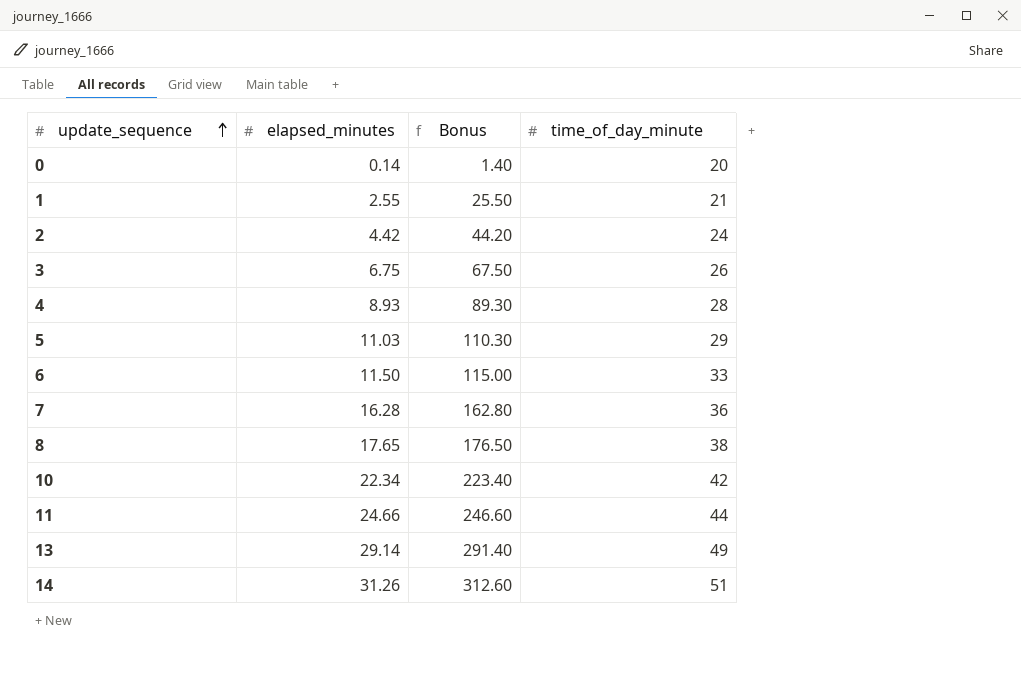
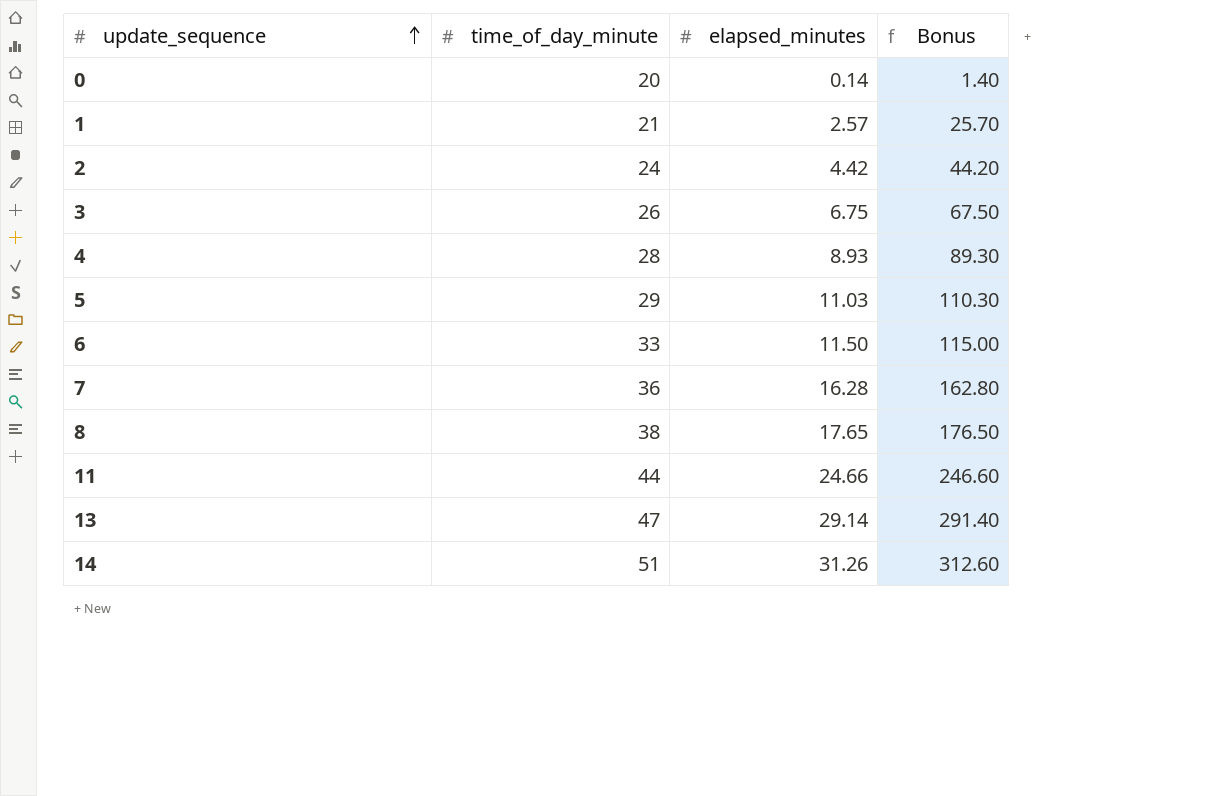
column time_of_day_minute | position: 4 -> 2
row 10: 22.34 | 223.40 | 42 -> none
1 | elapsed_minutes: 2.55 -> 2.57
1 | Bonus: 25.50 -> 25.70
13 | time_of_day_minute: 49 -> 47

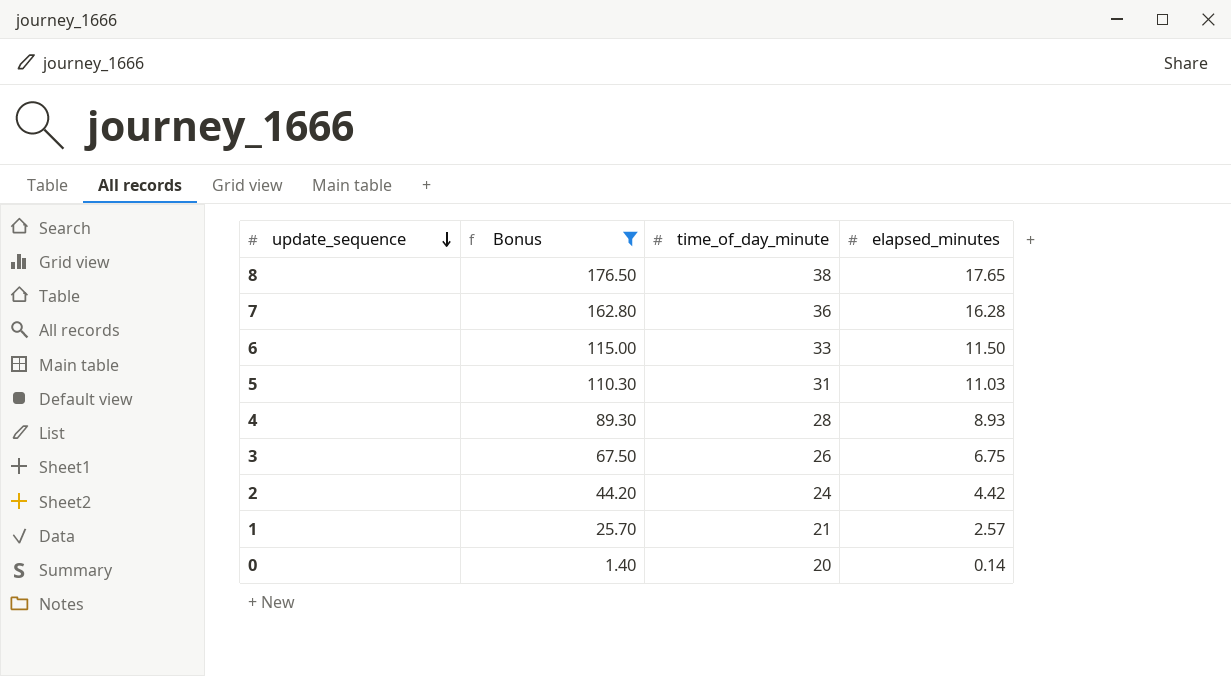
filter: none -> Bonus <= 176.50
row order: update_sequence ascending -> update_sequence descending
column Bonus | position: 4 -> 2
5 | time_of_day_minute: 29 -> 31

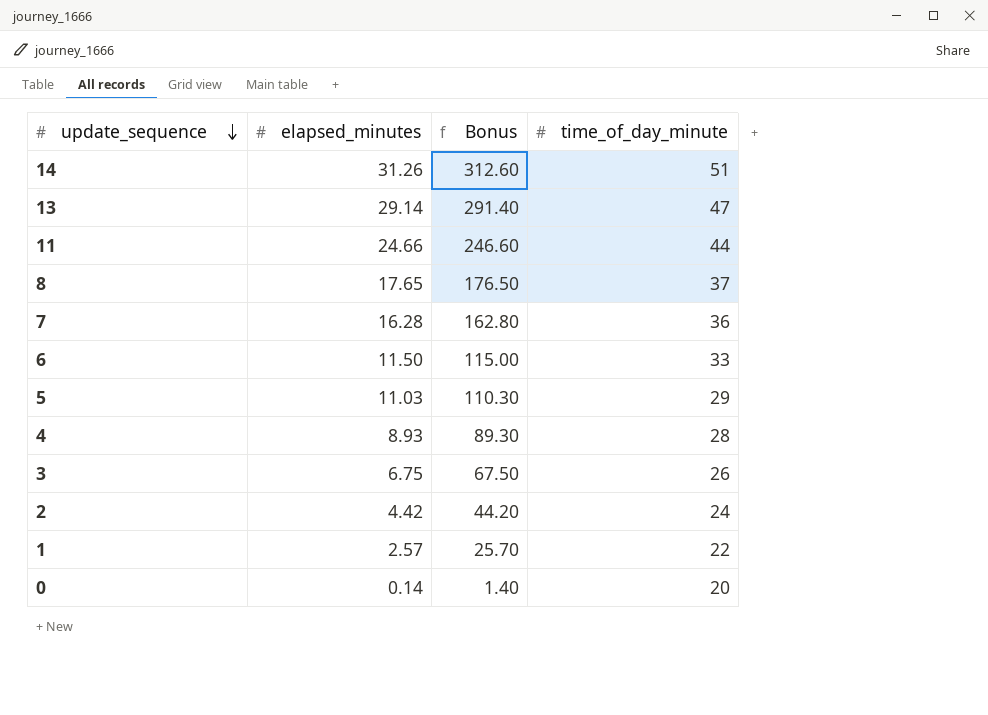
filter: Bonus <= 176.50 -> none
column elapsed_minutes | position: 4 -> 2
8 | time_of_day_minute: 38 -> 37
5 | time_of_day_minute: 31 -> 29
1 | time_of_day_minute: 21 -> 22

